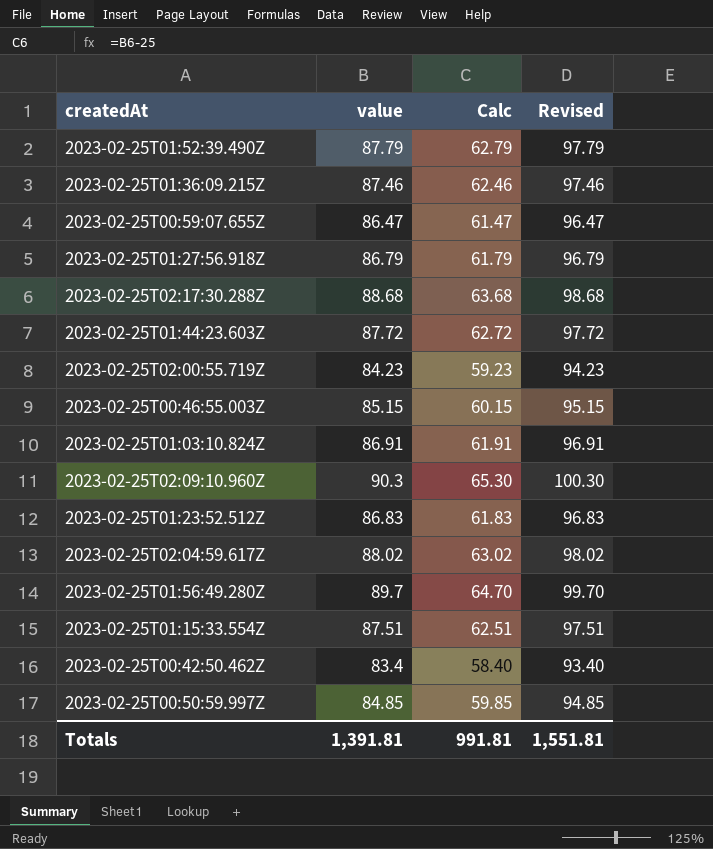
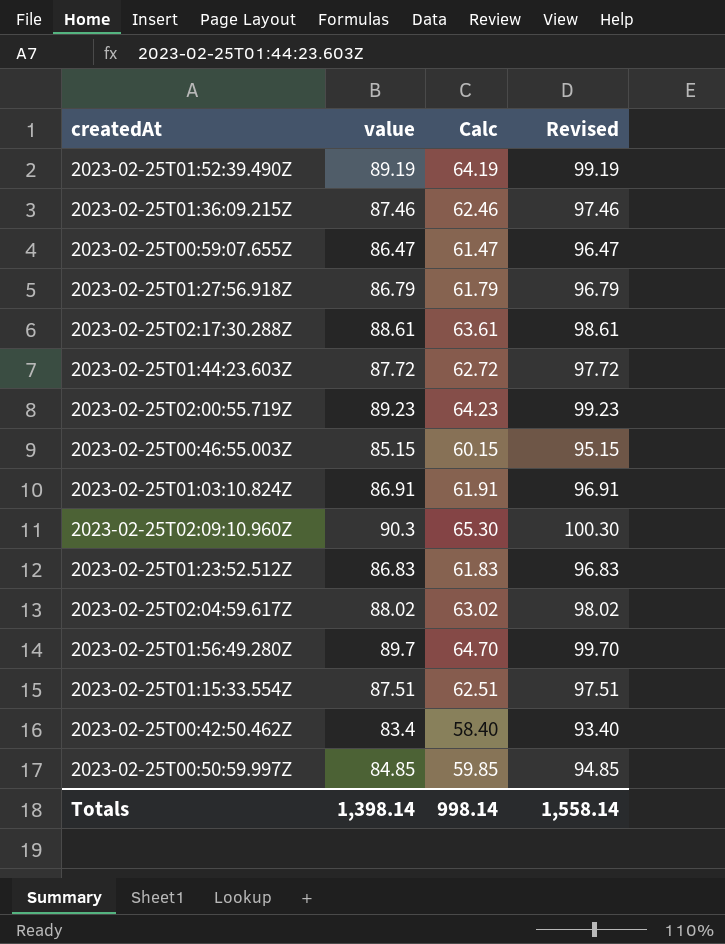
2023-02-25T01:52:39.490Z | value: 87.79 -> 89.19
2023-02-25T01:52:39.490Z | Calc: 62.79 -> 64.19
2023-02-25T01:52:39.490Z | Revised: 97.79 -> 99.19
2023-02-25T02:17:30.288Z | value: 88.68 -> 88.61
2023-02-25T02:17:30.288Z | Calc: 63.68 -> 63.61
2023-02-25T02:17:30.288Z | Revised: 98.68 -> 98.61
2023-02-25T02:00:55.719Z | value: 84.23 -> 89.23
2023-02-25T02:00:55.719Z | Calc: 59.23 -> 64.23
2023-02-25T02:00:55.719Z | Revised: 94.23 -> 99.23
Totals | value: 1,391.81 -> 1,398.14
Totals | Calc: 991.81 -> 998.14
Totals | Revised: 1,551.81 -> 1,558.14

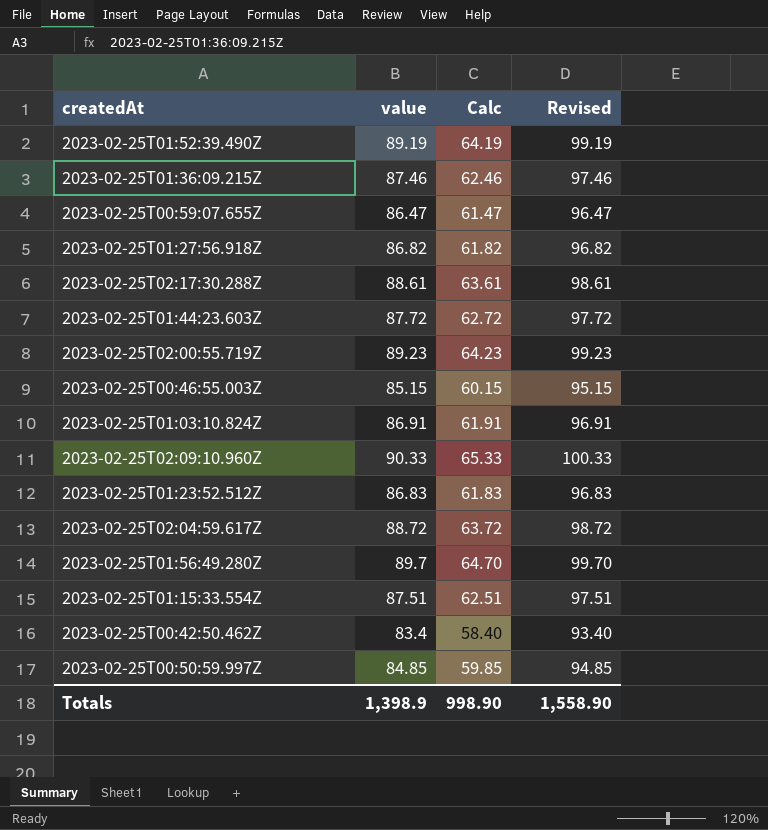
2023-02-25T01:27:56.918Z | value: 86.79 -> 86.82
2023-02-25T01:27:56.918Z | Calc: 61.79 -> 61.82
2023-02-25T01:27:56.918Z | Revised: 96.79 -> 96.82
2023-02-25T02:09:10.960Z | value: 90.3 -> 90.33
2023-02-25T02:09:10.960Z | Calc: 65.30 -> 65.33
2023-02-25T02:09:10.960Z | Revised: 100.30 -> 100.33
2023-02-25T02:04:59.617Z | value: 88.02 -> 88.72
2023-02-25T02:04:59.617Z | Calc: 63.02 -> 63.72
2023-02-25T02:04:59.617Z | Revised: 98.02 -> 98.72
Totals | value: 1,398.14 -> 1,398.9
Totals | Calc: 998.14 -> 998.90
Totals | Revised: 1,558.14 -> 1,558.90

